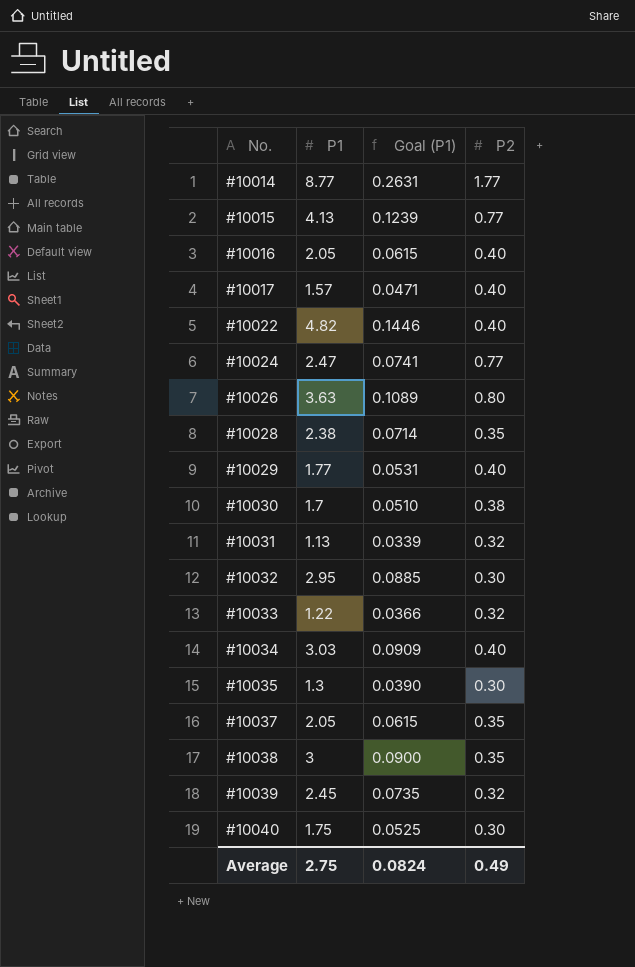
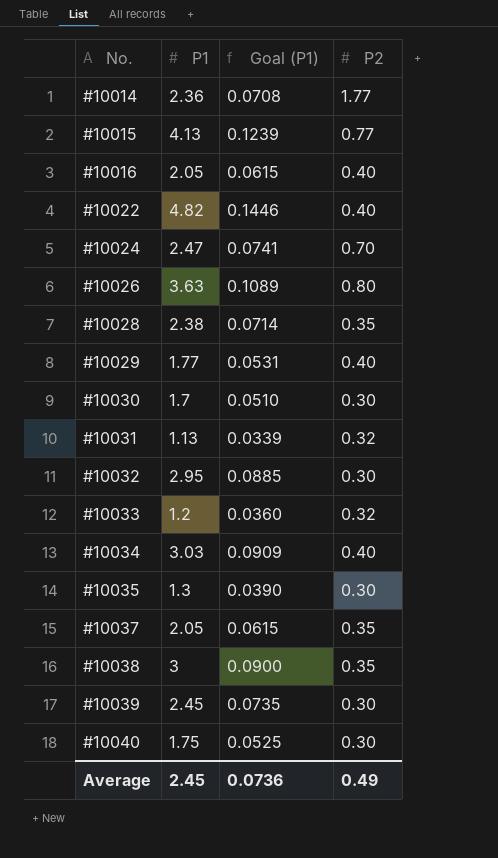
row #10017: 1.57 | 0.0471 | 0.40 -> none
#10014 | P1: 8.77 -> 2.36
#10014 | Goal (P1): 0.2631 -> 0.0708
#10024 | P2: 0.77 -> 0.70
#10030 | P2: 0.38 -> 0.30
#10033 | P1: 1.22 -> 1.2
#10033 | Goal (P1): 0.0366 -> 0.0360
#10039 | P2: 0.32 -> 0.30
Average | P1: 2.75 -> 2.45
Average | Goal (P1): 0.0824 -> 0.0736

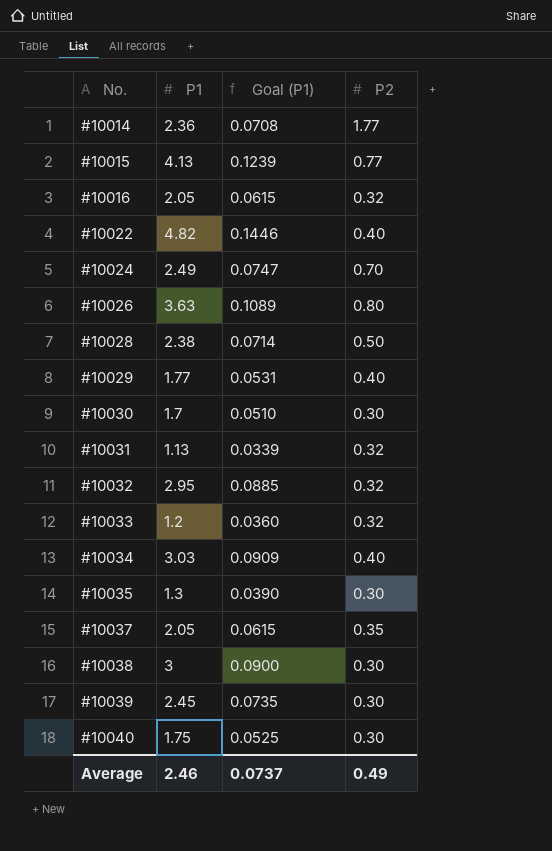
#10016 | P2: 0.40 -> 0.32
#10024 | P1: 2.47 -> 2.49
#10024 | Goal (P1): 0.0741 -> 0.0747
#10028 | P2: 0.35 -> 0.50
#10032 | P2: 0.30 -> 0.32
#10038 | P2: 0.35 -> 0.30
Average | P1: 2.45 -> 2.46
Average | Goal (P1): 0.0736 -> 0.0737

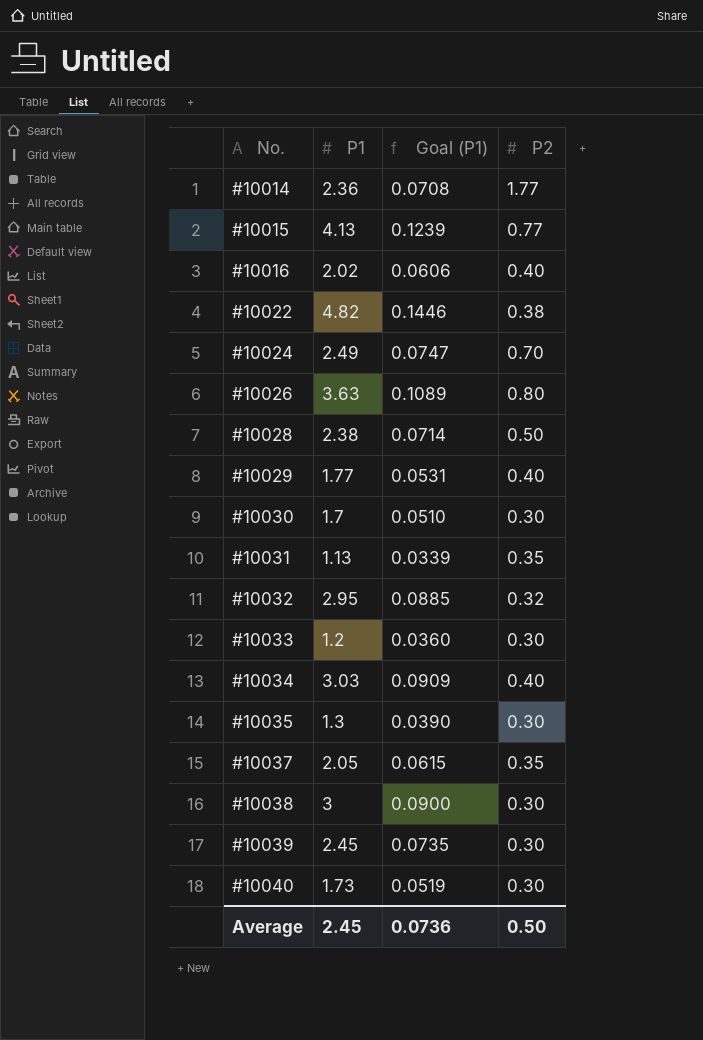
#10016 | P1: 2.05 -> 2.02
#10016 | Goal (P1): 0.0615 -> 0.0606
#10016 | P2: 0.32 -> 0.40
#10022 | P2: 0.40 -> 0.38
#10031 | P2: 0.32 -> 0.35
#10033 | P2: 0.32 -> 0.30
#10040 | P1: 1.75 -> 1.73
#10040 | Goal (P1): 0.0525 -> 0.0519
Average | P1: 2.46 -> 2.45
Average | Goal (P1): 0.0737 -> 0.0736
Average | P2: 0.49 -> 0.50

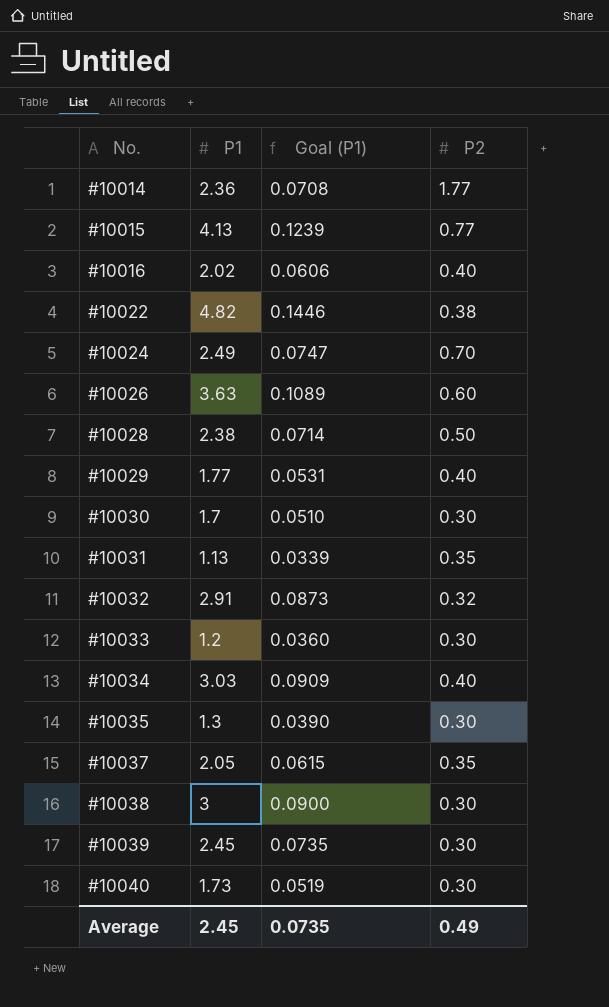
#10026 | P2: 0.80 -> 0.60
#10032 | P1: 2.95 -> 2.91
#10032 | Goal (P1): 0.0885 -> 0.0873
Average | Goal (P1): 0.0736 -> 0.0735
Average | P2: 0.50 -> 0.49

